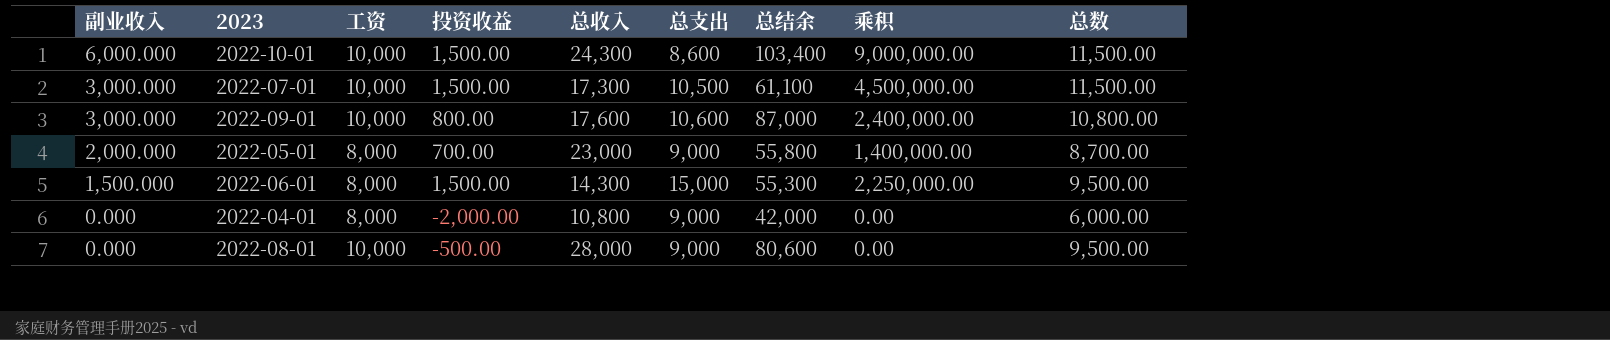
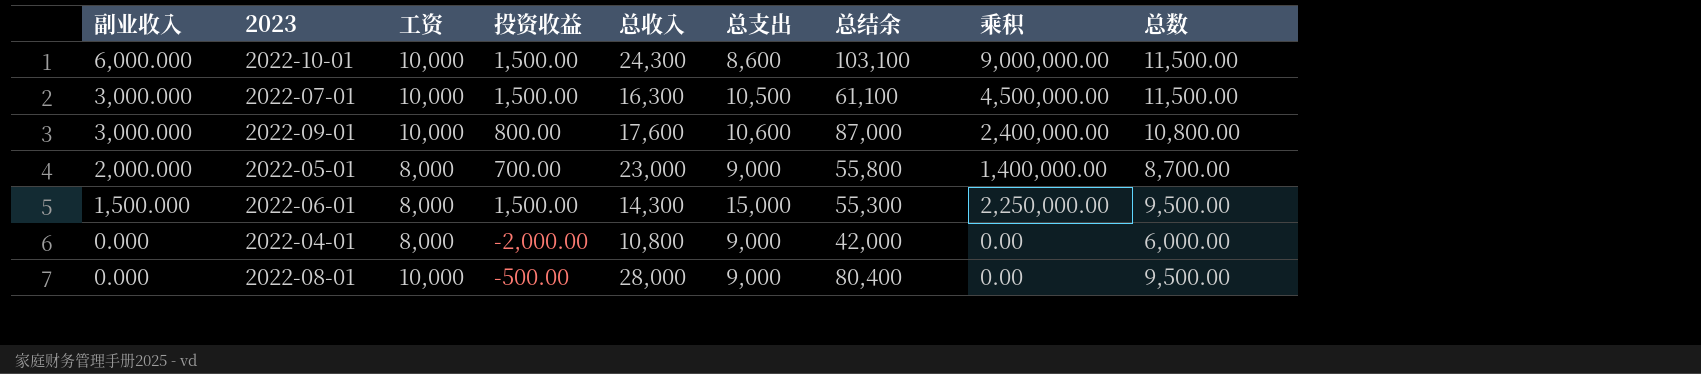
2022-10-01 | 总结余: 103,400 -> 103,100
2022-07-01 | 总收入: 17,300 -> 16,300
2022-08-01 | 总结余: 80,600 -> 80,400

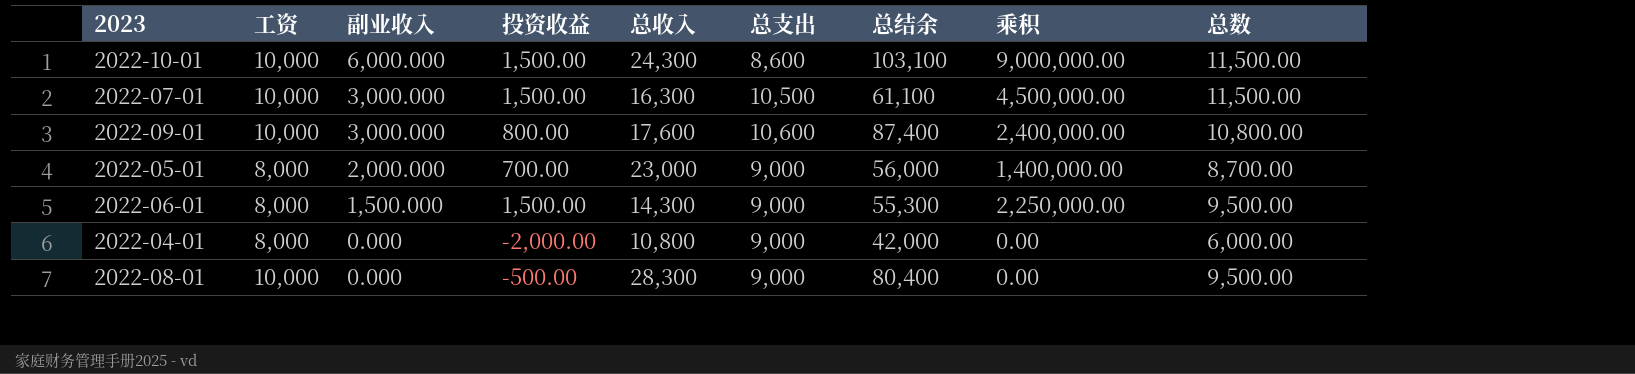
column 副业收入 | position: 1 -> 3
2022-09-01 | 总结余: 87,000 -> 87,400
2022-05-01 | 总结余: 55,800 -> 56,000
2022-06-01 | 总支出: 15,000 -> 9,000
2022-08-01 | 总收入: 28,000 -> 28,300

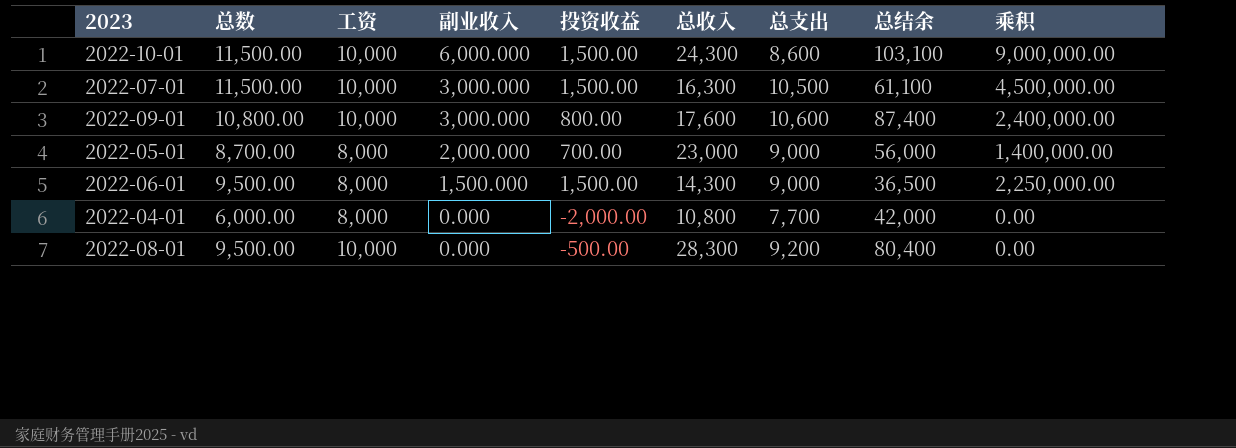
column 总数 | position: 9 -> 2
2022-06-01 | 总结余: 55,300 -> 36,500
2022-04-01 | 总支出: 9,000 -> 7,700
2022-08-01 | 总支出: 9,000 -> 9,200

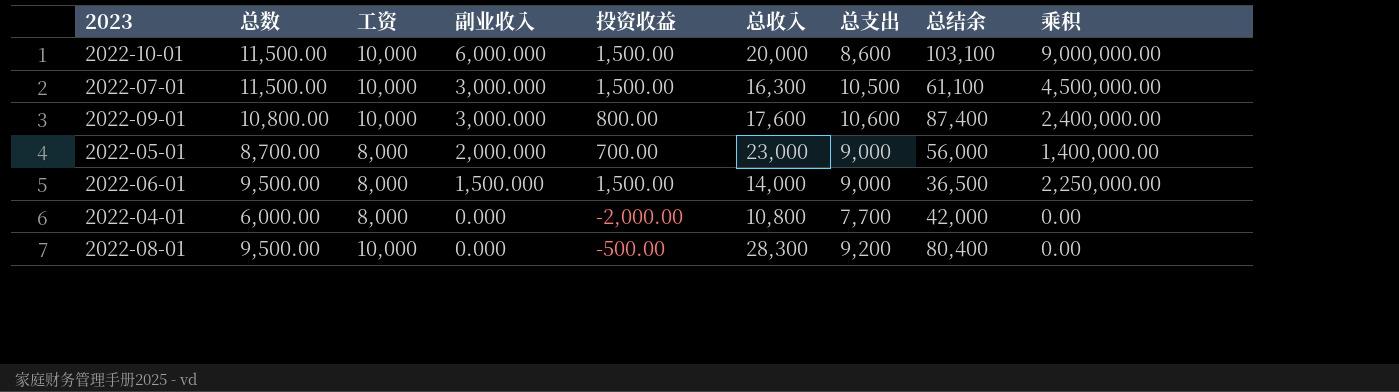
2022-10-01 | 总收入: 24,300 -> 20,000
2022-06-01 | 总收入: 14,300 -> 14,000

